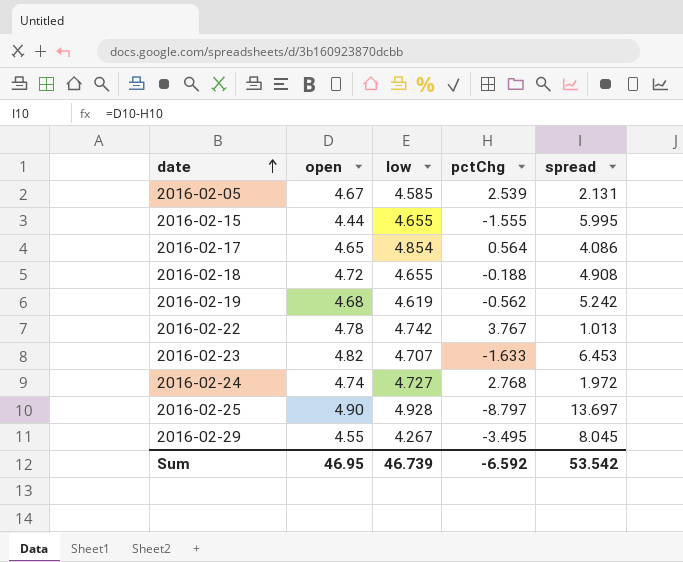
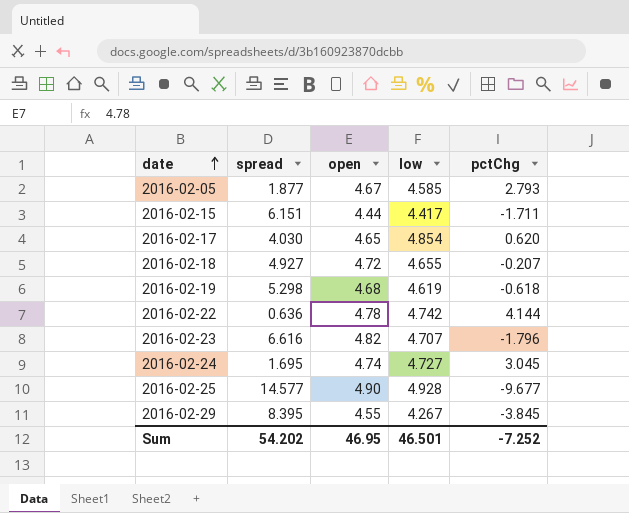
column spread | position: 5 -> 2
2016-02-05 | spread: 2.131 -> 1.877
2016-02-05 | pctChg: 2.539 -> 2.793
2016-02-15 | spread: 5.995 -> 6.151
2016-02-15 | low: 4.655 -> 4.417
2016-02-15 | pctChg: -1.555 -> -1.711
2016-02-17 | spread: 4.086 -> 4.030
2016-02-17 | pctChg: 0.564 -> 0.620
2016-02-18 | spread: 4.908 -> 4.927
2016-02-18 | pctChg: -0.188 -> -0.207
2016-02-19 | spread: 5.242 -> 5.298
2016-02-19 | pctChg: -0.562 -> -0.618
2016-02-22 | spread: 1.013 -> 0.636
2016-02-22 | pctChg: 3.767 -> 4.144
2016-02-23 | spread: 6.453 -> 6.616
2016-02-23 | pctChg: -1.633 -> -1.796
2016-02-24 | spread: 1.972 -> 1.695
2016-02-24 | pctChg: 2.768 -> 3.045
2016-02-25 | spread: 13.697 -> 14.577
2016-02-25 | pctChg: -8.797 -> -9.677
2016-02-29 | spread: 8.045 -> 8.395
2016-02-29 | pctChg: -3.495 -> -3.845
Sum | spread: 53.542 -> 54.202
Sum | low: 46.739 -> 46.501
Sum | pctChg: -6.592 -> -7.252

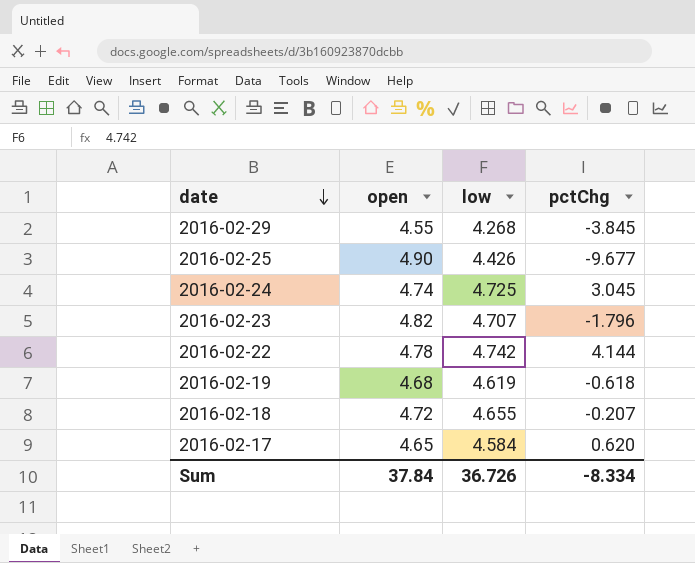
row order: date ascending -> date descending
column spread | formula: [open] - [pctChg] -> none
row 2016-02-05: 1.877 | 4.67 | 4.585 | 2.793 -> none
row 2016-02-15: 6.151 | 4.44 | 4.417 | -1.711 -> none
2016-02-29 | low: 4.267 -> 4.268
2016-02-25 | low: 4.928 -> 4.426
2016-02-24 | low: 4.727 -> 4.725
2016-02-17 | low: 4.854 -> 4.584
Sum | open: 46.95 -> 37.84
Sum | low: 46.501 -> 36.726
Sum | pctChg: -7.252 -> -8.334

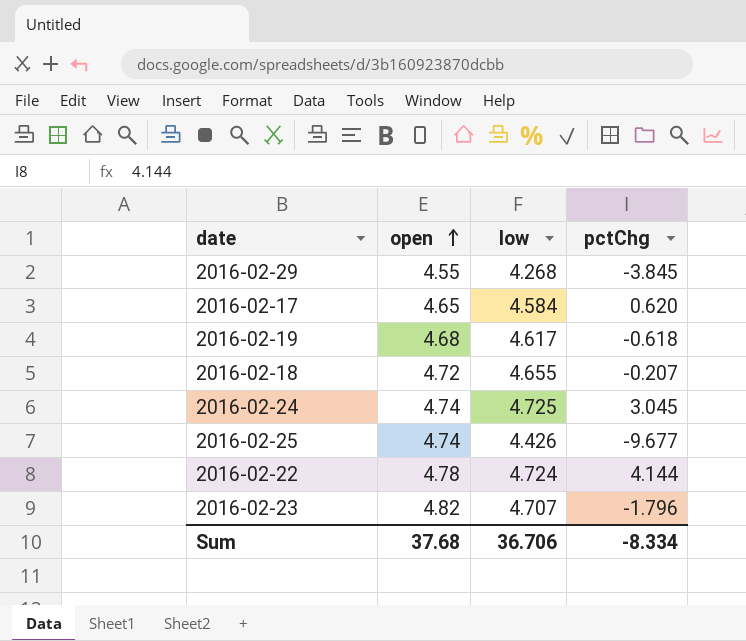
row order: date descending -> open ascending
2016-02-19 | low: 4.619 -> 4.617
2016-02-25 | open: 4.90 -> 4.74
2016-02-22 | low: 4.742 -> 4.724
Sum | open: 37.84 -> 37.68
Sum | low: 36.726 -> 36.706

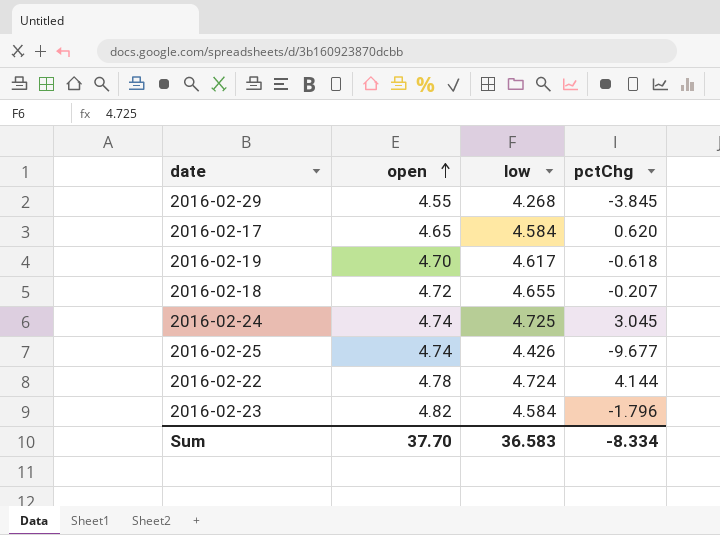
2016-02-19 | open: 4.68 -> 4.70
2016-02-23 | low: 4.707 -> 4.584
Sum | open: 37.68 -> 37.70
Sum | low: 36.706 -> 36.583

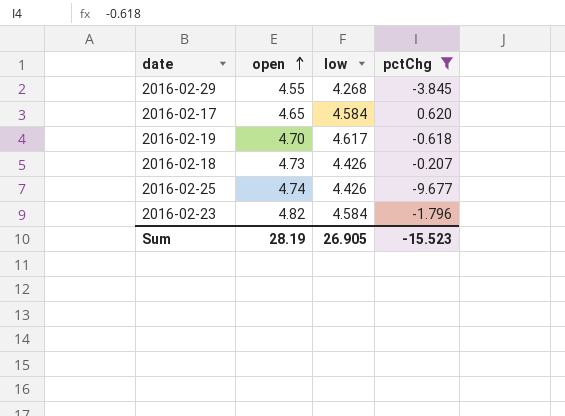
filter: none -> pctChg <= 0.620
2016-02-18 | open: 4.72 -> 4.73
2016-02-18 | low: 4.655 -> 4.426
Sum | open: 37.70 -> 28.19
Sum | low: 36.583 -> 26.905
Sum | pctChg: -8.334 -> -15.523

